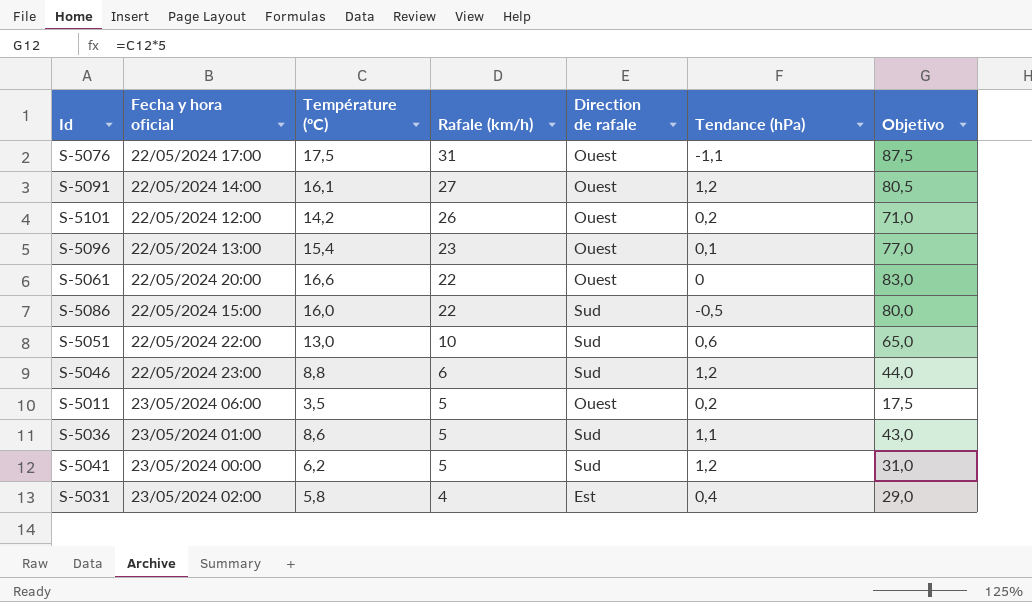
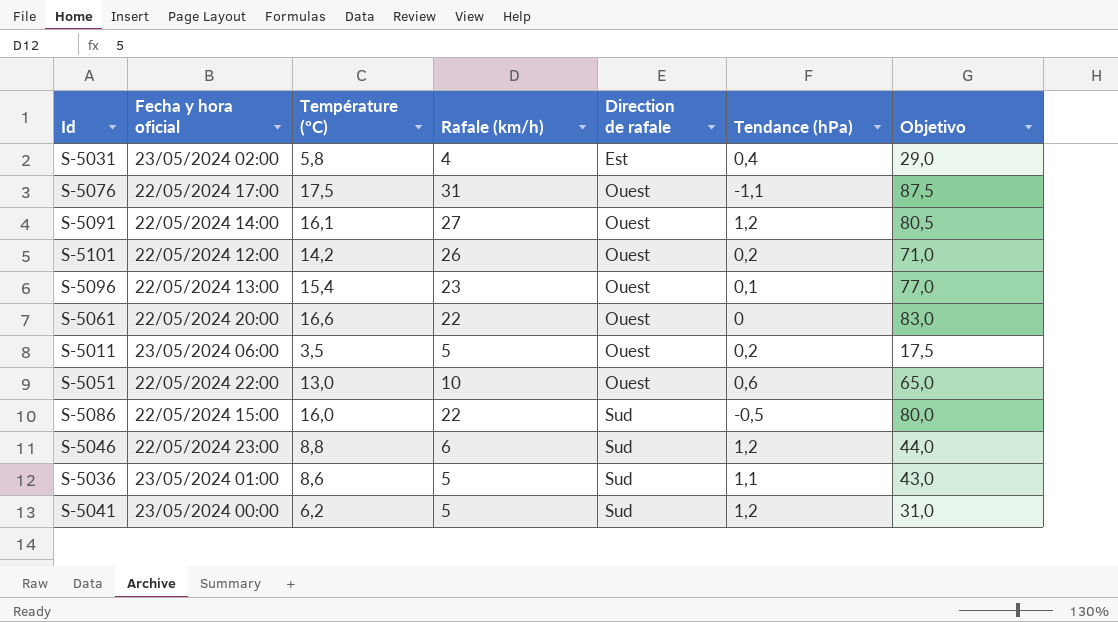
row order: Rafale (km/h) descending -> Direction de rafale ascending
S-5051 | Direction de rafale: Sud -> Ouest

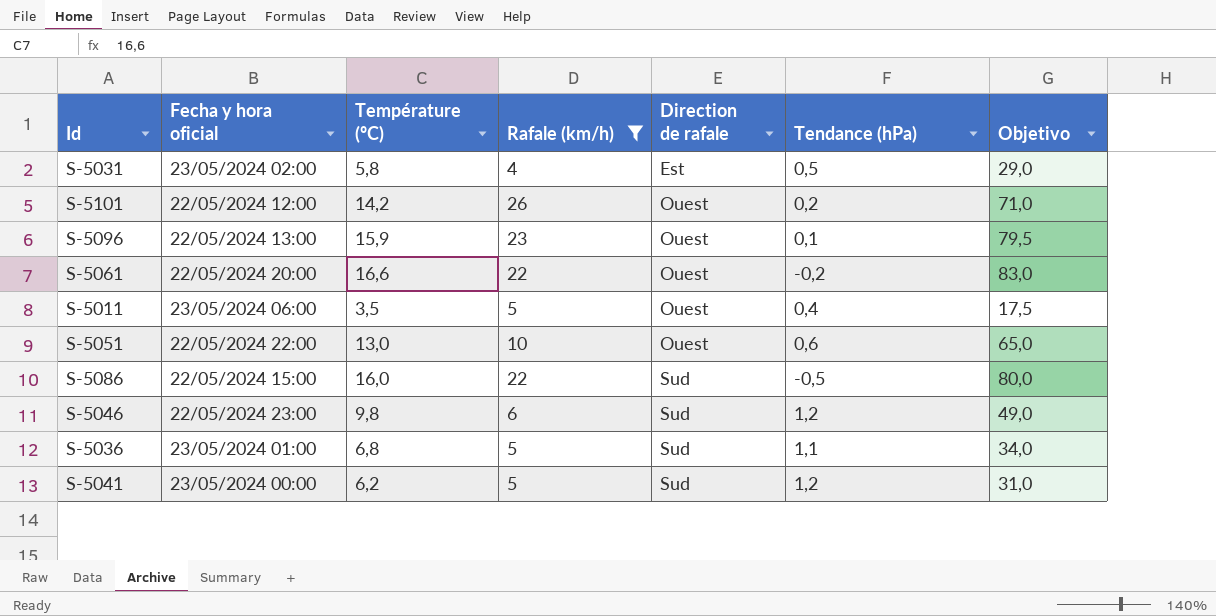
filter: none -> Rafale (km/h) <= 26
S-5031 | Tendance (hPa): 0,4 -> 0,5
S-5096 | Température (ºC): 15,4 -> 15,9
S-5096 | Objetivo: 77,0 -> 79,5
S-5061 | Tendance (hPa): 0 -> -0,2
S-5011 | Tendance (hPa): 0,2 -> 0,4
S-5046 | Température (ºC): 8,8 -> 9,8
S-5046 | Objetivo: 44,0 -> 49,0
S-5036 | Température (ºC): 8,6 -> 6,8
S-5036 | Objetivo: 43,0 -> 34,0

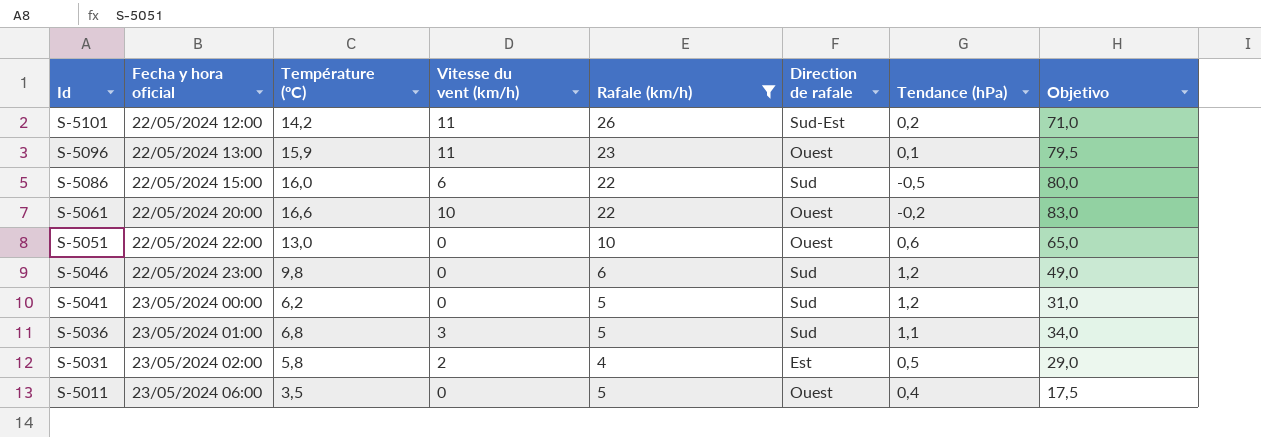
row order: Direction de rafale ascending -> Id descending
column Vitesse du vent (km/h) | position: none -> 4
S-5101 | Direction de rafale: Ouest -> Sud-Est

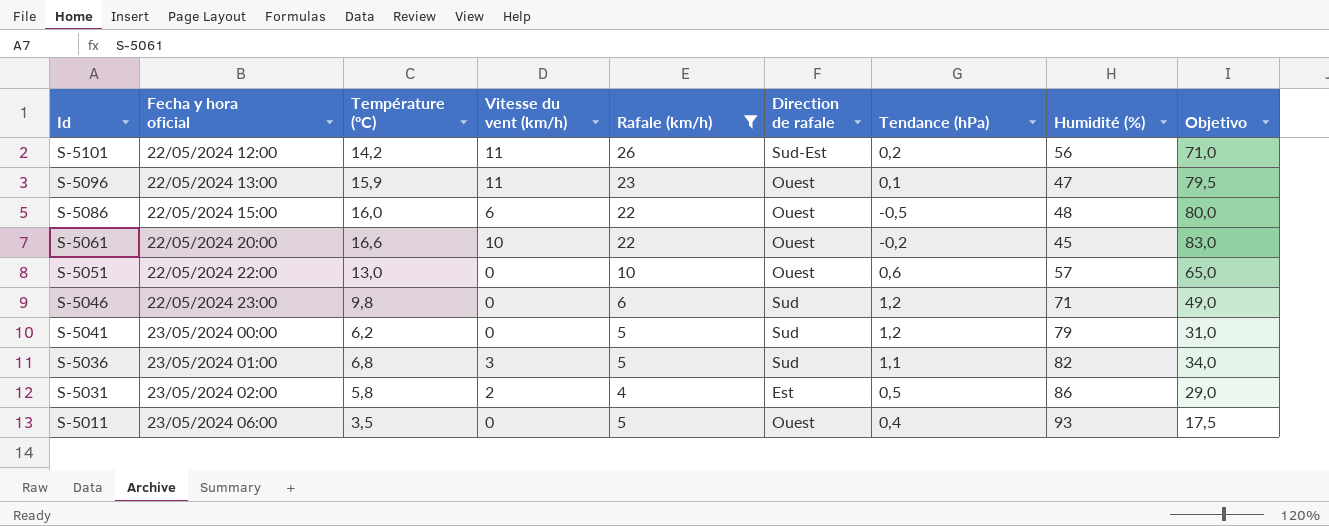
column Humidité (%) | position: none -> 8
S-5086 | Direction de rafale: Sud -> Ouest

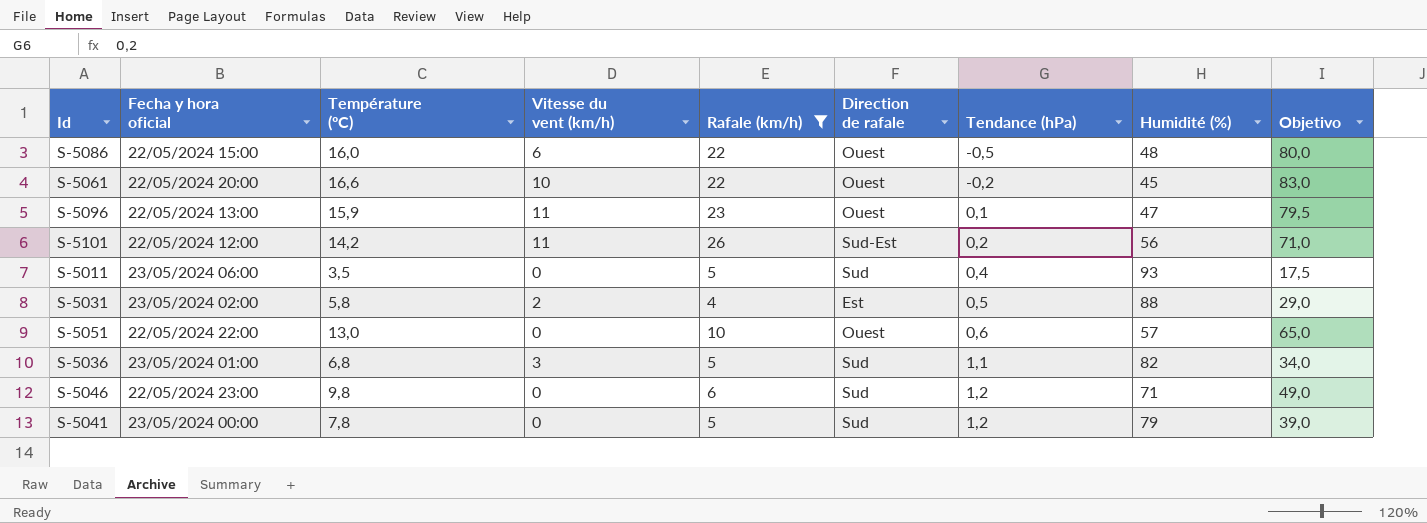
row order: Id descending -> Tendance (hPa) ascending
S-5011 | Direction de rafale: Ouest -> Sud
S-5031 | Humidité (%): 86 -> 88
S-5041 | Température (ºC): 6,2 -> 7,8
S-5041 | Objetivo: 31,0 -> 39,0

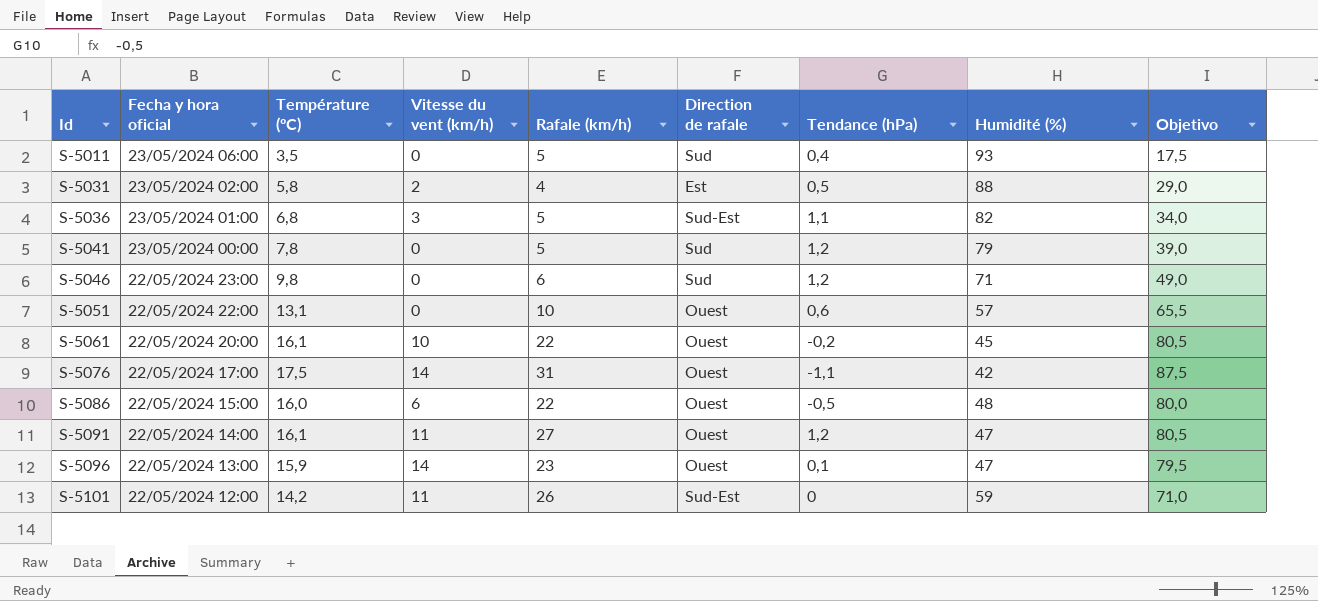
filter: Rafale (km/h) <= 26 -> none
row order: Tendance (hPa) ascending -> Id ascending
S-5036 | Direction de rafale: Sud -> Sud-Est
S-5051 | Température (ºC): 13,0 -> 13,1
S-5051 | Objetivo: 65,0 -> 65,5
S-5061 | Température (ºC): 16,6 -> 16,1
S-5061 | Objetivo: 83,0 -> 80,5
S-5096 | Vitesse du vent (km/h): 11 -> 14
S-5101 | Tendance (hPa): 0,2 -> 0
S-5101 | Humidité (%): 56 -> 59

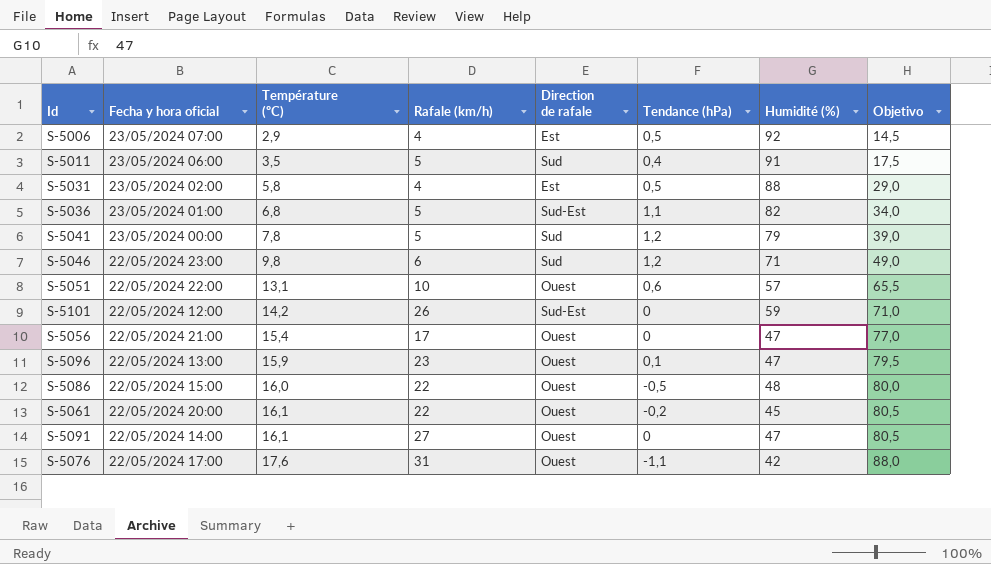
row order: Id ascending -> Température (ºC) ascending
column Vitesse du vent (km/h) | position: 4 -> none
row S-5006: none -> 23/05/2024 07:00 | 2,9 | 4 | Est | 0,5 | 92 | 14,5
S-5011 | Humidité (%): 93 -> 91
row S-5056: none -> 22/05/2024 21:00 | 15,4 | 17 | Ouest | 0 | 47 | 77,0
S-5091 | Tendance (hPa): 1,2 -> 0
S-5076 | Température (ºC): 17,5 -> 17,6
S-5076 | Objetivo: 87,5 -> 88,0

